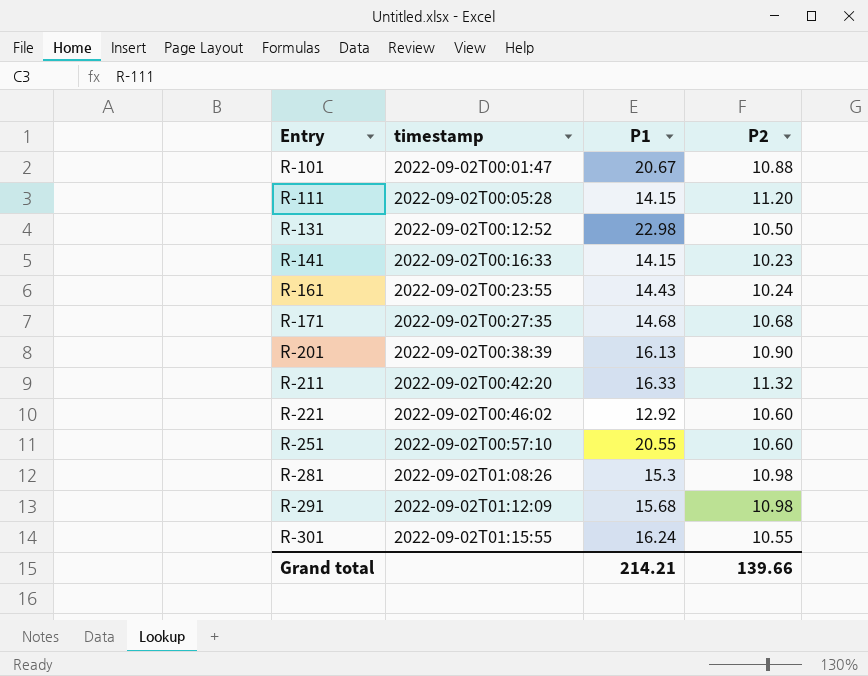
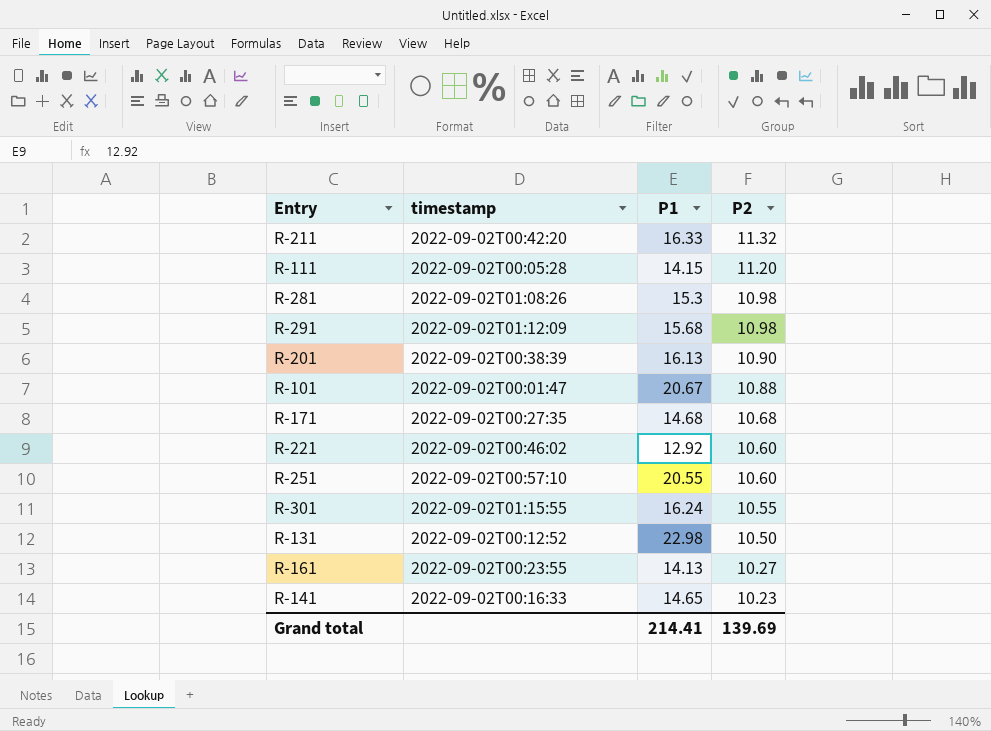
row order: Entry ascending -> P2 descending
R-161 | P1: 14.43 -> 14.13
R-161 | P2: 10.24 -> 10.27
R-141 | P1: 14.15 -> 14.65
Grand total | P1: 214.21 -> 214.41
Grand total | P2: 139.66 -> 139.69

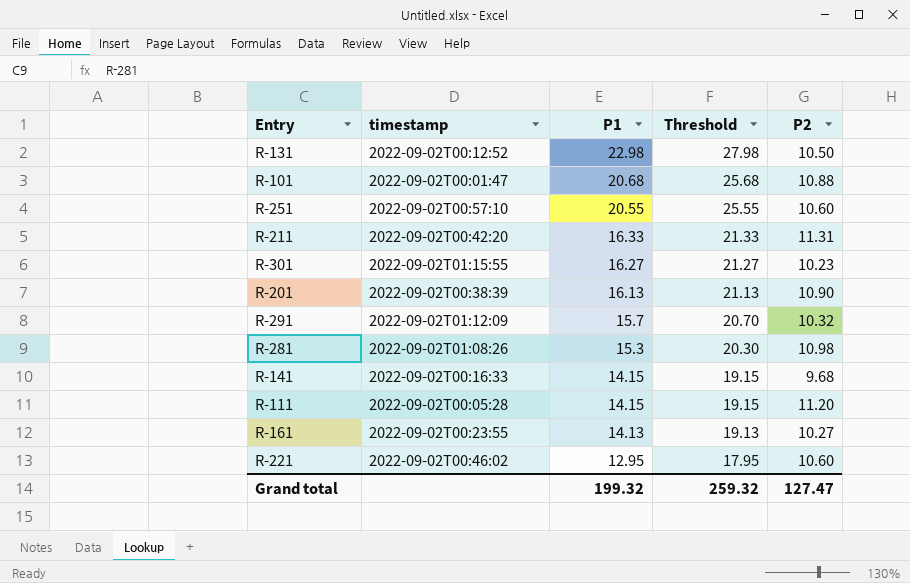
row order: P2 descending -> P1 descending
column Threshold | formula: none -> [P1] + 5
row R-171: 2022-09-02T00:27:35 | 14.68 | 10.68 -> none
R-101 | P1: 20.67 -> 20.68
R-211 | P2: 11.32 -> 11.31
R-301 | P1: 16.24 -> 16.27
R-301 | P2: 10.55 -> 10.23
R-291 | P1: 15.68 -> 15.7
R-291 | P2: 10.98 -> 10.32
R-141 | P1: 14.65 -> 14.15
R-141 | P2: 10.23 -> 9.68
R-221 | P1: 12.92 -> 12.95
Grand total | P1: 214.41 -> 199.32
Grand total | P2: 139.69 -> 127.47

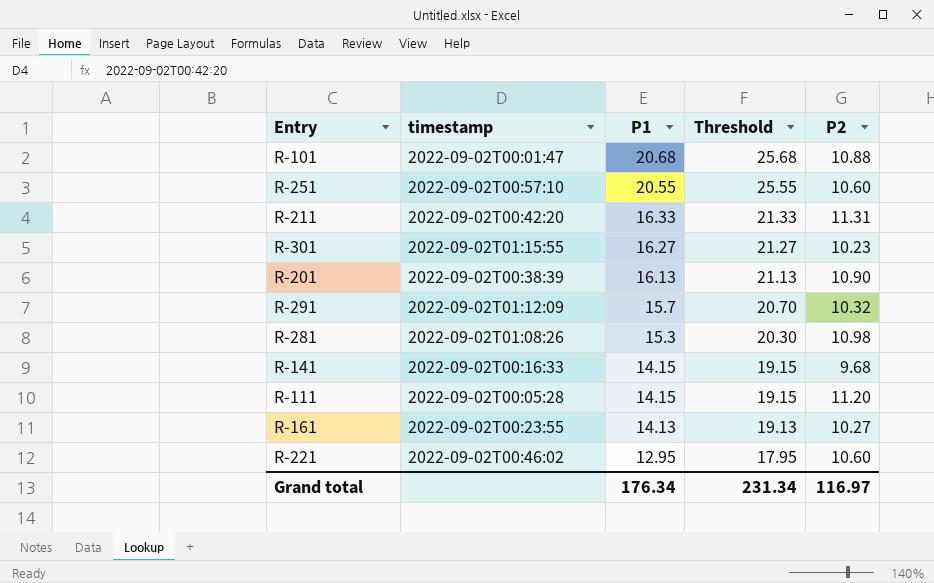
row R-131: 2022-09-02T00:12:52 | 22.98 | 27.98 | 10.50 -> none
Grand total | P1: 199.32 -> 176.34
Grand total | Threshold: 259.32 -> 231.34
Grand total | P2: 127.47 -> 116.97

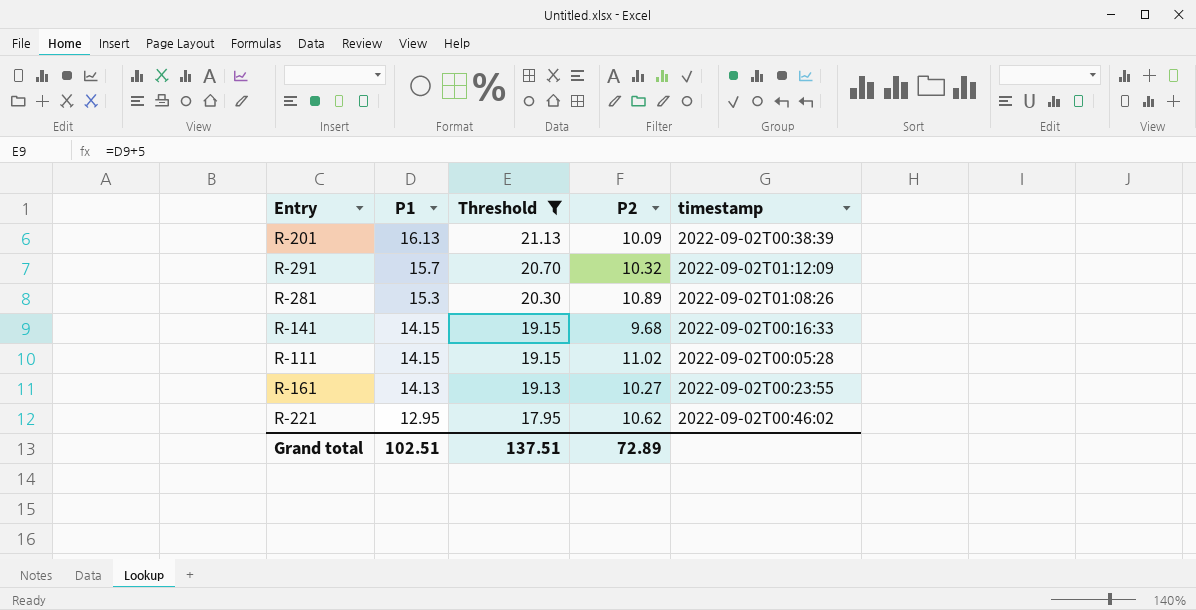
filter: none -> Threshold <= 21.13
column timestamp | position: 2 -> 5
R-201 | P2: 10.90 -> 10.09
R-281 | P2: 10.98 -> 10.89
R-111 | P2: 11.20 -> 11.02
R-221 | P2: 10.60 -> 10.62
Grand total | P1: 176.34 -> 102.51
Grand total | Threshold: 231.34 -> 137.51
Grand total | P2: 116.97 -> 72.89

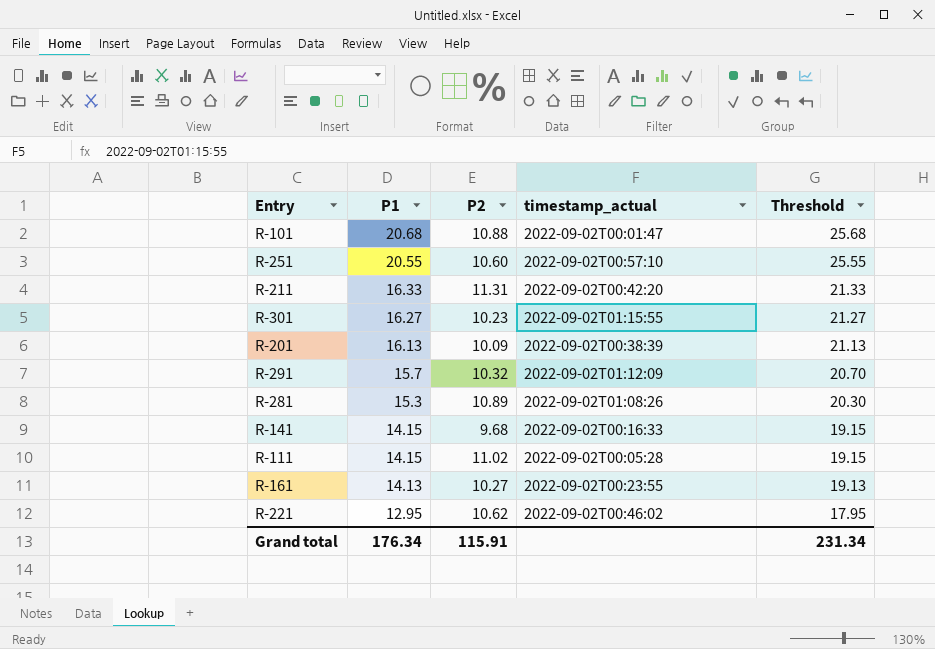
filter: Threshold <= 21.13 -> none
column name: timestamp -> timestamp_actual
column Threshold | position: 3 -> 5
Grand total | P1: 102.51 -> 176.34
Grand total | P2: 72.89 -> 115.91
Grand total | Threshold: 137.51 -> 231.34

